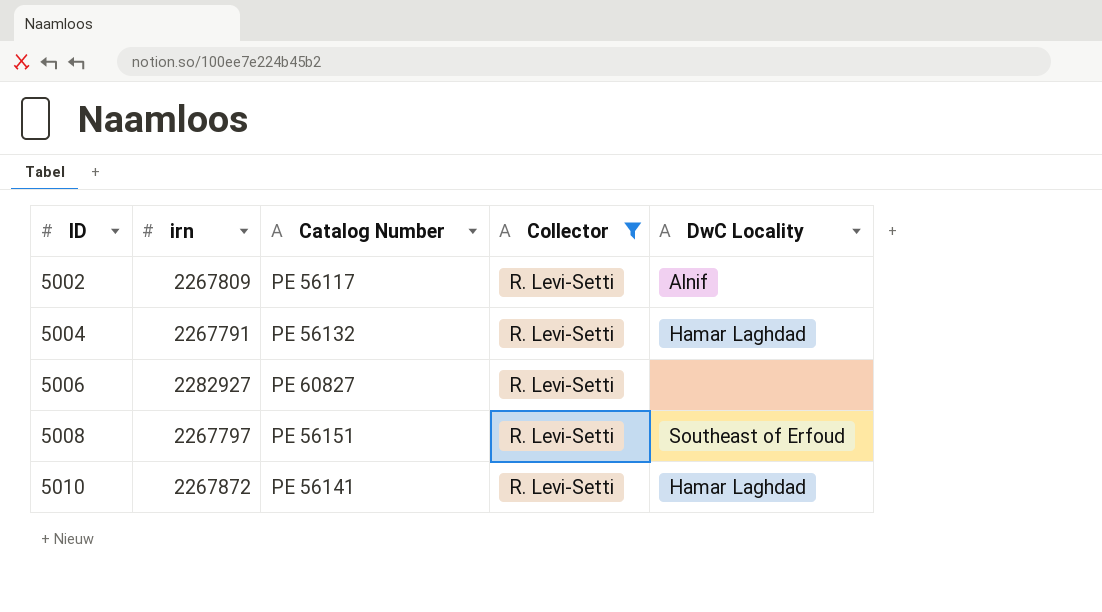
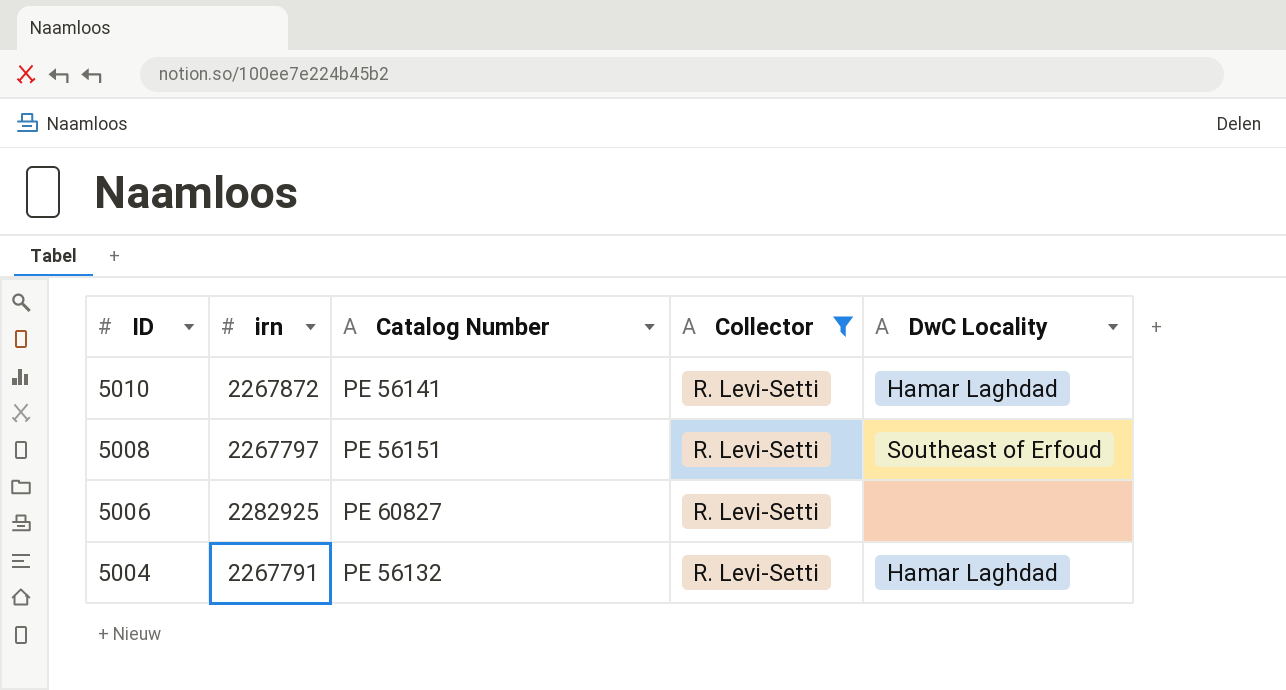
row order: ID ascending -> ID descending
row 5002: 2267809 | PE 56117 | R. Levi-Setti | Alnif -> none
5006 | irn: 2282927 -> 2282925

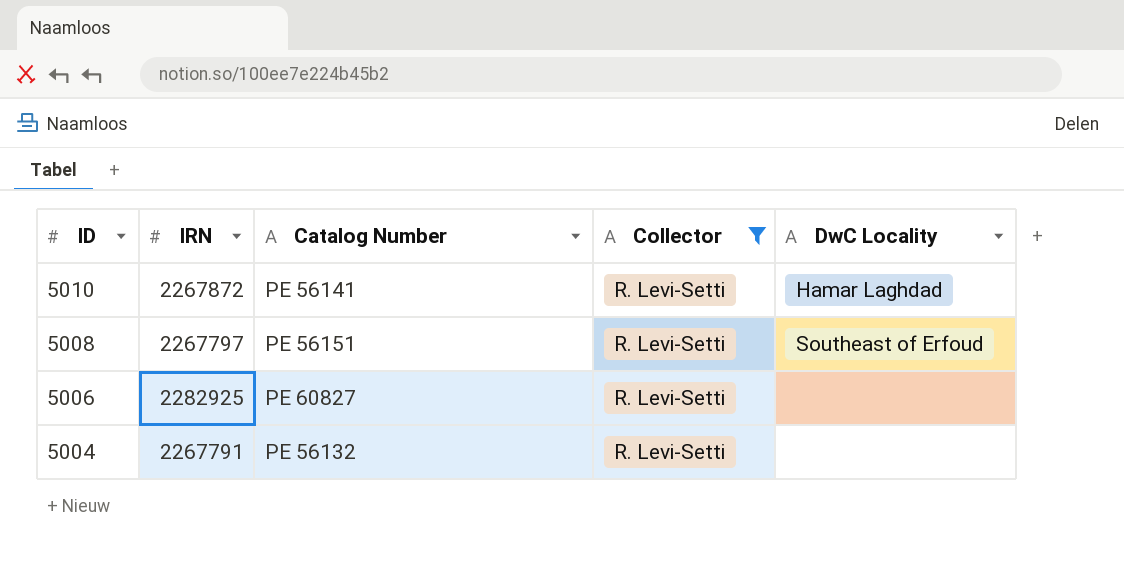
column name: irn -> IRN
5004 | DwC Locality: Hamar Laghdad -> none

